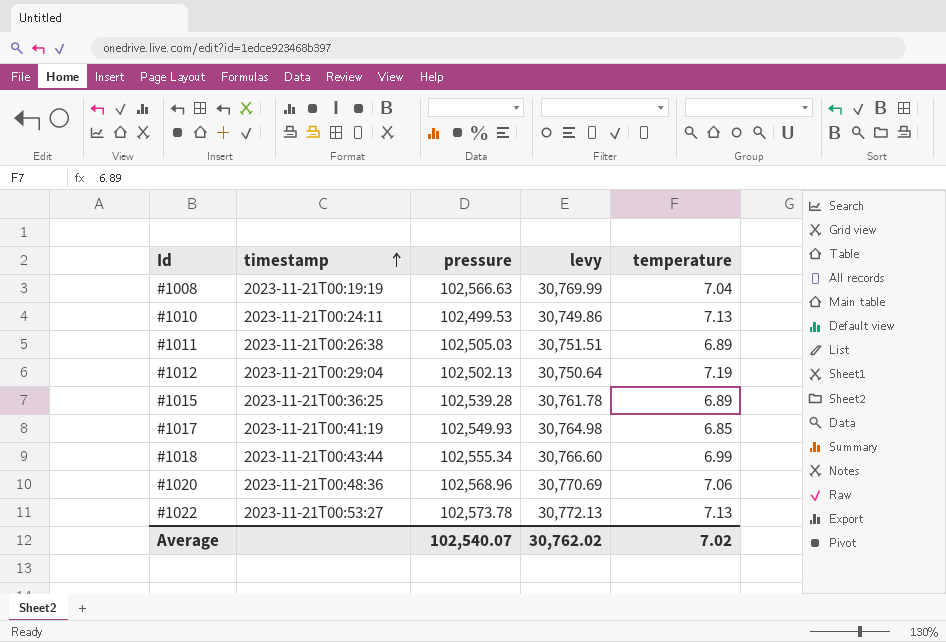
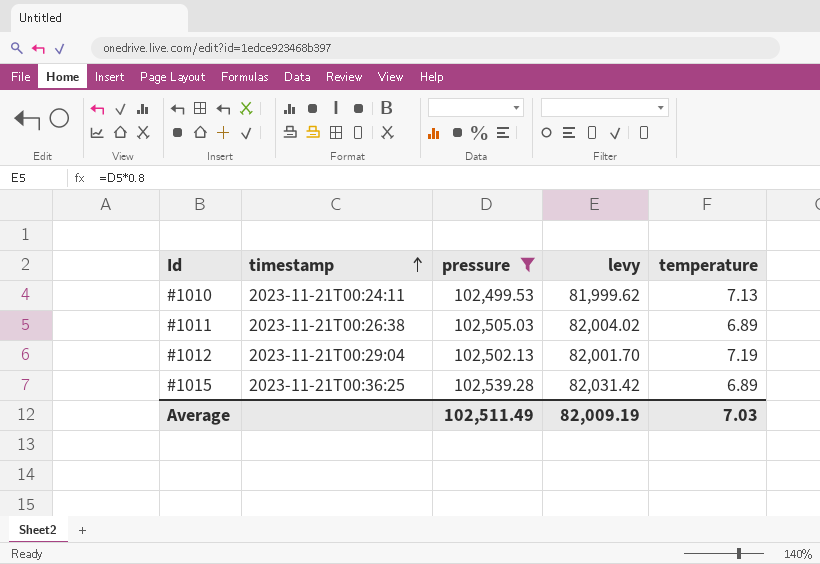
filter: none -> pressure <= 102,539.28
column levy | formula: [pressure] * 0.3 -> [pressure] * 0.8
Average | pressure: 102,540.07 -> 102,511.49
Average | levy: 30,762.02 -> 82,009.19
Average | temperature: 7.02 -> 7.03

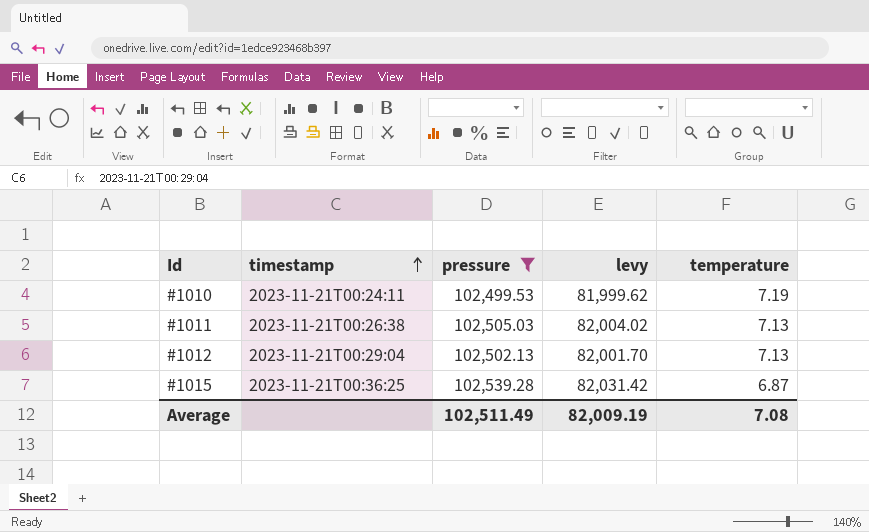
#1010 | temperature: 7.13 -> 7.19
#1011 | temperature: 6.89 -> 7.13
#1012 | temperature: 7.19 -> 7.13
#1015 | temperature: 6.89 -> 6.87
Average | temperature: 7.03 -> 7.08

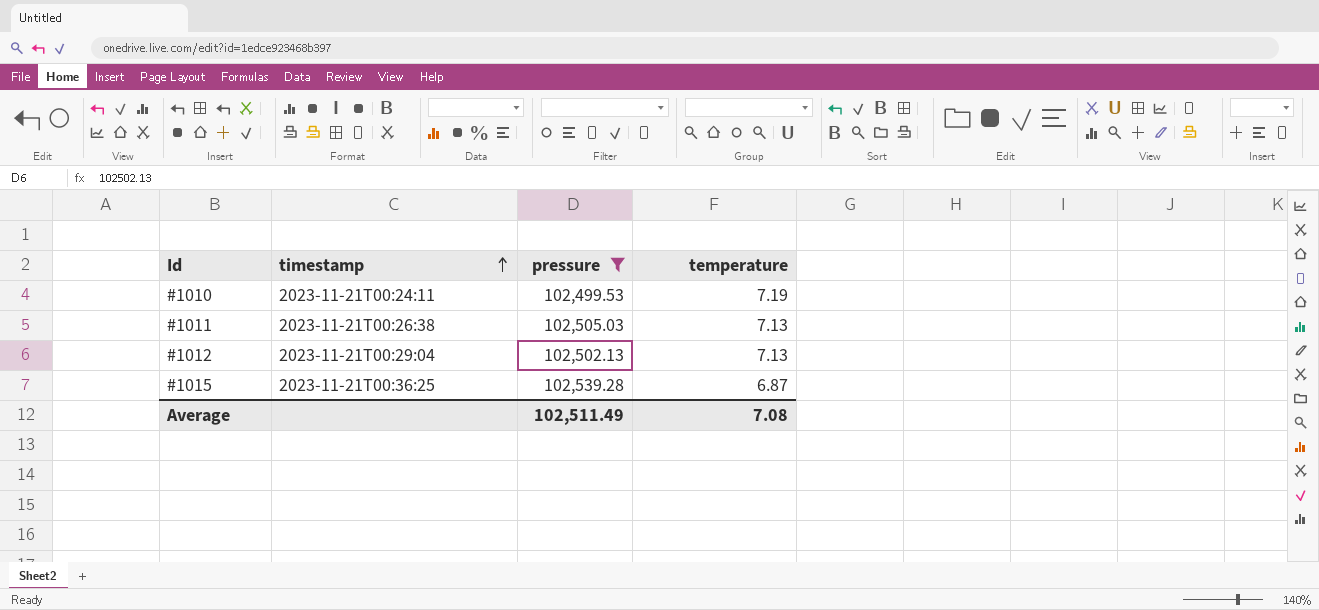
column levy | formula: [pressure] * 0.8 -> none

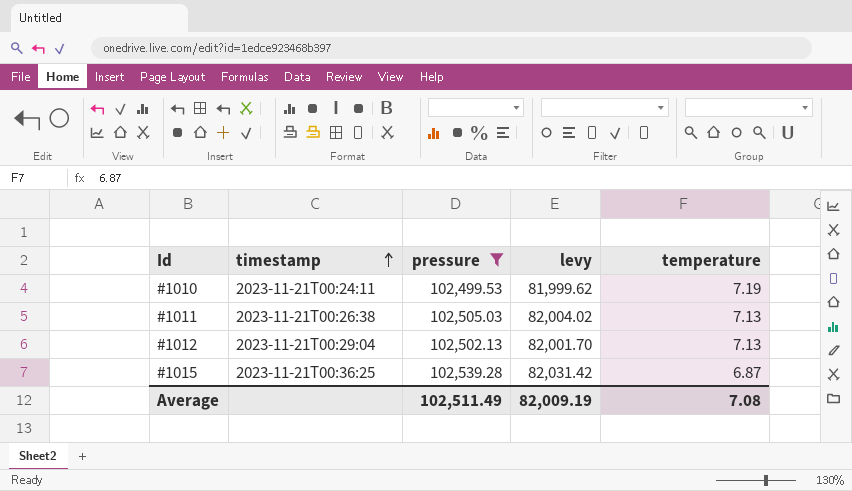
column levy | formula: none -> [pressure] * 0.8

